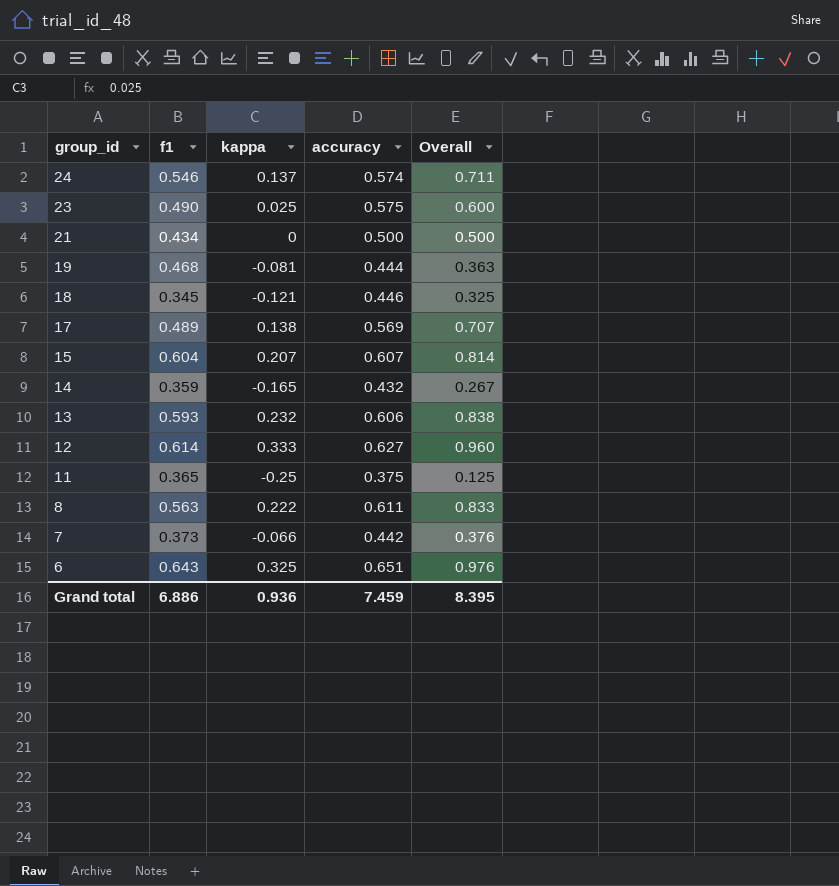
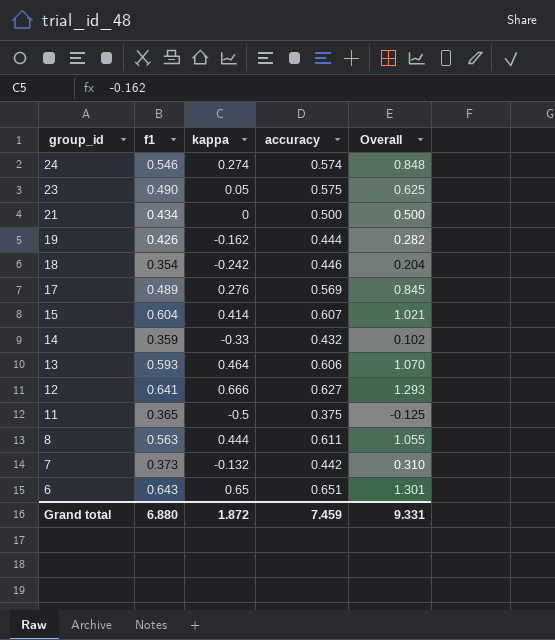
24 | kappa: 0.137 -> 0.274
24 | Overall: 0.711 -> 0.848
23 | kappa: 0.025 -> 0.05
23 | Overall: 0.600 -> 0.625
19 | f1: 0.468 -> 0.426
19 | kappa: -0.081 -> -0.162
19 | Overall: 0.363 -> 0.282
18 | f1: 0.345 -> 0.354
18 | kappa: -0.121 -> -0.242
18 | Overall: 0.325 -> 0.204
17 | kappa: 0.138 -> 0.276
17 | Overall: 0.707 -> 0.845
15 | kappa: 0.207 -> 0.414
15 | Overall: 0.814 -> 1.021
14 | kappa: -0.165 -> -0.33
14 | Overall: 0.267 -> 0.102
13 | kappa: 0.232 -> 0.464
13 | Overall: 0.838 -> 1.070
12 | f1: 0.614 -> 0.641
12 | kappa: 0.333 -> 0.666
12 | Overall: 0.960 -> 1.293
11 | kappa: -0.25 -> -0.5
11 | Overall: 0.125 -> -0.125
8 | kappa: 0.222 -> 0.444
8 | Overall: 0.833 -> 1.055
7 | kappa: -0.066 -> -0.132
7 | Overall: 0.376 -> 0.310
6 | kappa: 0.325 -> 0.65
6 | Overall: 0.976 -> 1.301
Grand total | f1: 6.886 -> 6.880
Grand total | kappa: 0.936 -> 1.872
Grand total | Overall: 8.395 -> 9.331

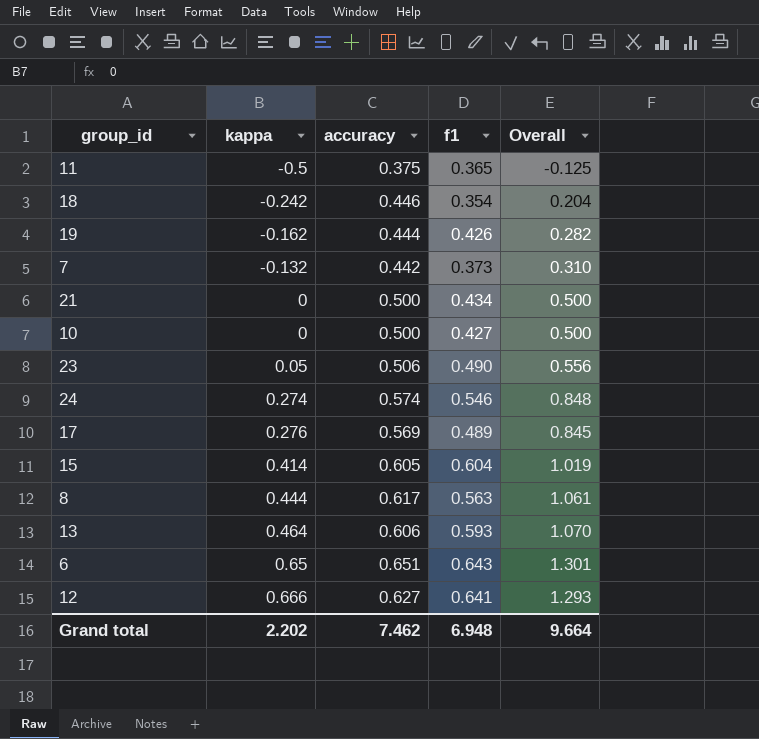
row order: group_id descending -> kappa ascending
column f1 | position: 2 -> 4
row 14: 0.359 | -0.33 | 0.432 | 0.102 -> none
row 10: none -> 0 | 0.500 | 0.427 | 0.500
23 | accuracy: 0.575 -> 0.506
23 | Overall: 0.625 -> 0.556
15 | accuracy: 0.607 -> 0.605
15 | Overall: 1.021 -> 1.019
8 | accuracy: 0.611 -> 0.617
8 | Overall: 1.055 -> 1.061
Grand total | kappa: 1.872 -> 2.202
Grand total | accuracy: 7.459 -> 7.462
Grand total | f1: 6.880 -> 6.948
Grand total | Overall: 9.331 -> 9.664

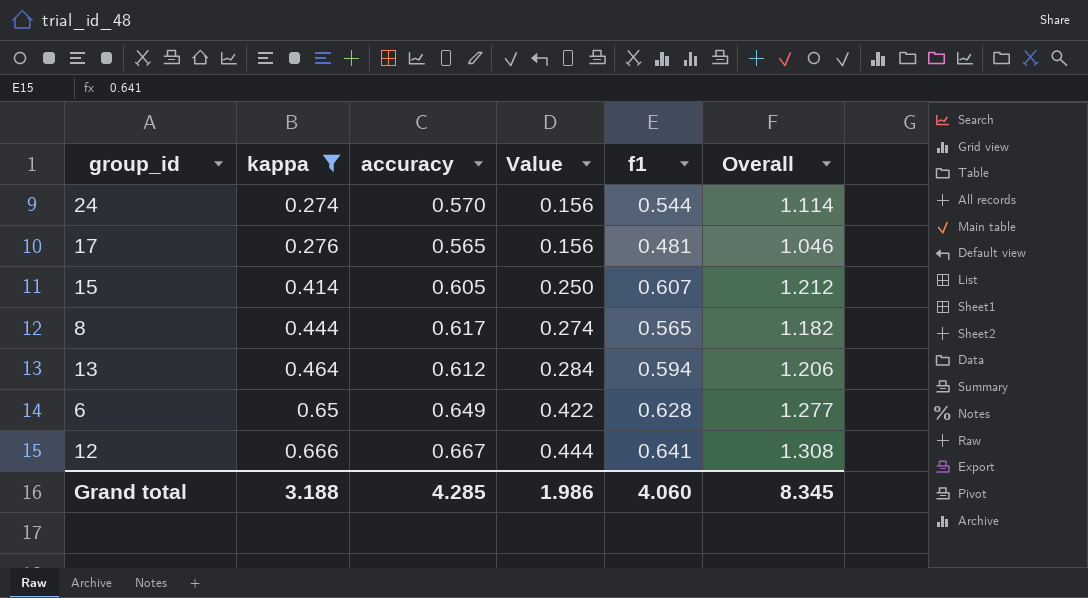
filter: none -> kappa >= 0.274
column Value | formula: none -> [kappa] * [accuracy]
column Overall | formula: [kappa] + [accuracy] -> [accuracy] + [f1]
24 | accuracy: 0.574 -> 0.570
24 | f1: 0.546 -> 0.544
17 | accuracy: 0.569 -> 0.565
17 | f1: 0.489 -> 0.481
15 | f1: 0.604 -> 0.607
8 | f1: 0.563 -> 0.565
13 | accuracy: 0.606 -> 0.612
13 | f1: 0.593 -> 0.594
6 | accuracy: 0.651 -> 0.649
6 | f1: 0.643 -> 0.628
12 | accuracy: 0.627 -> 0.667
Grand total | kappa: 2.202 -> 3.188
Grand total | accuracy: 7.462 -> 4.285
Grand total | f1: 6.948 -> 4.060
Grand total | Overall: 9.664 -> 8.345

